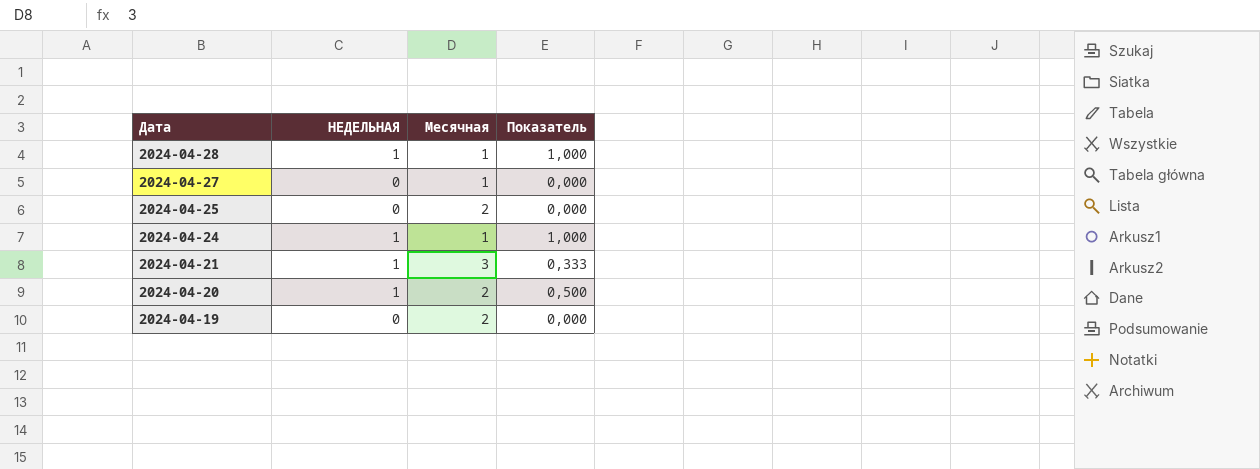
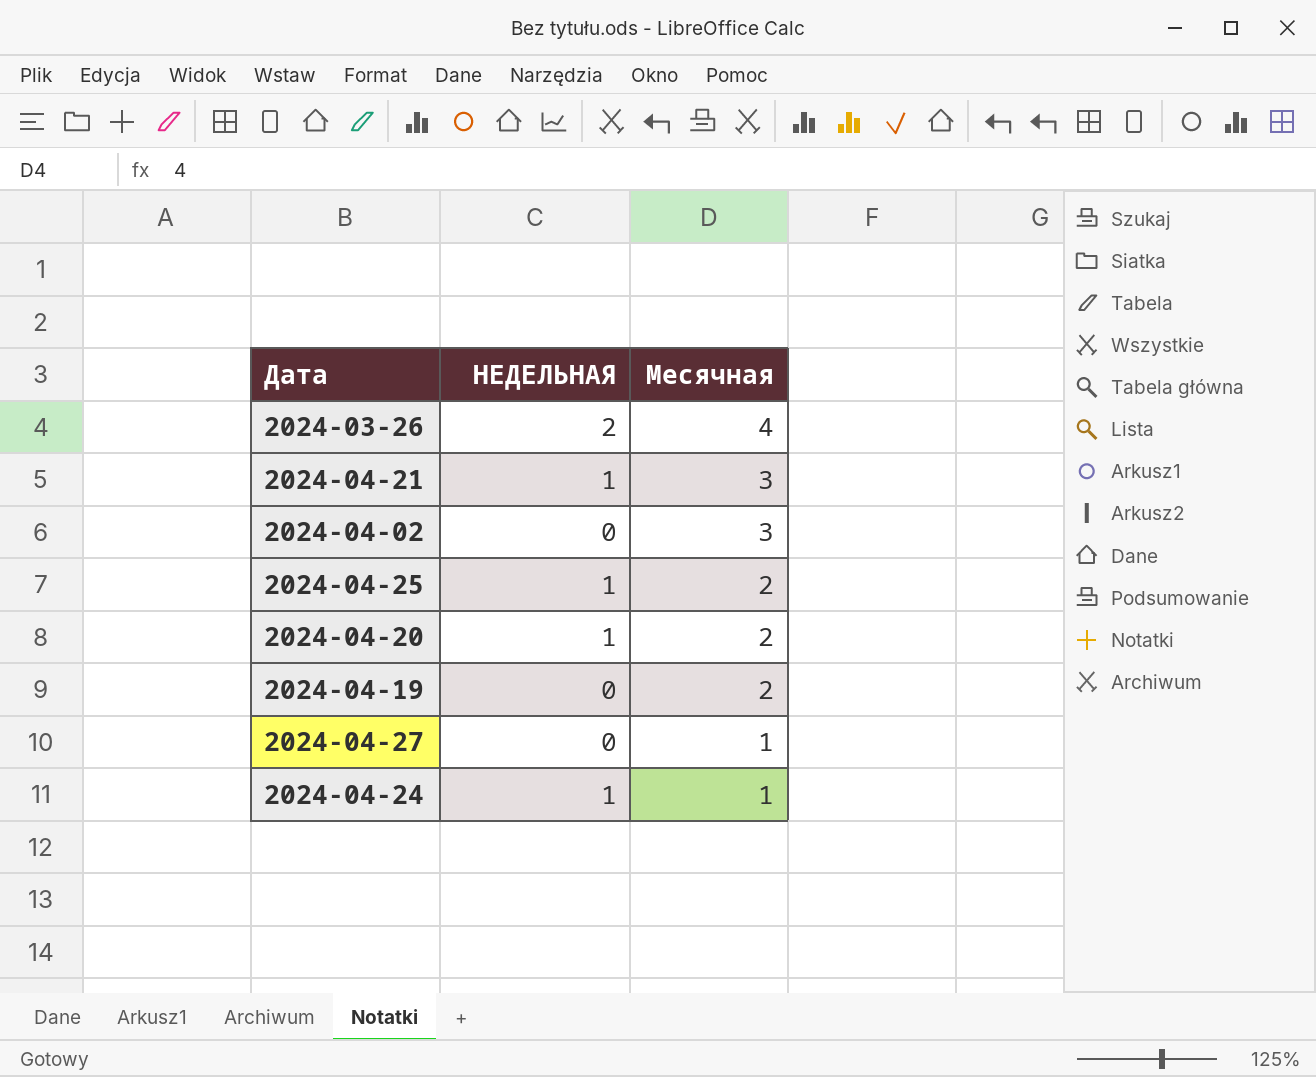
row order: Дата descending -> Месячная descending
column Показатель | formula: [НЕДЕЛЬНАЯ] / [Месячная] -> none
row 2024-04-28: 1 | 1 | 1,000 -> none
row 2024-03-26: none -> 2 | 4
row 2024-04-02: none -> 0 | 3
2024-04-25 | НЕДЕЛЬНАЯ: 0 -> 1

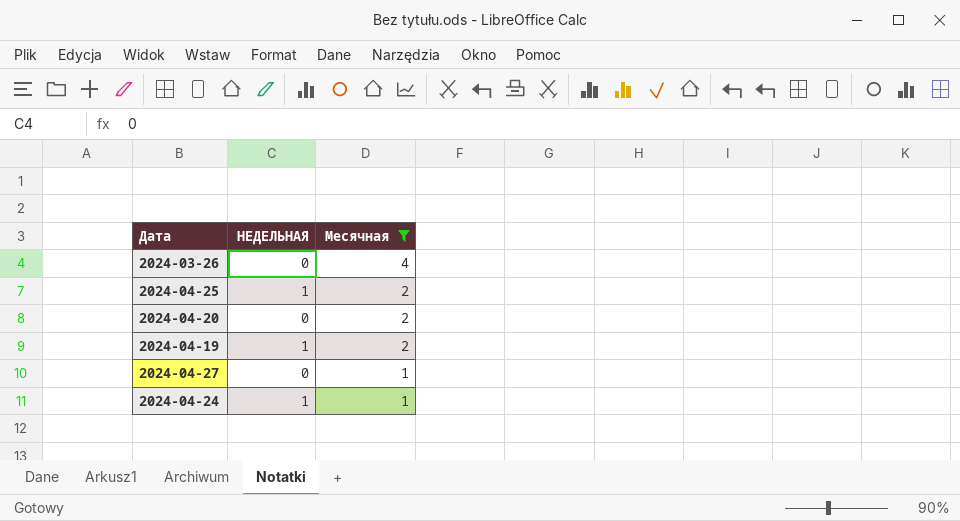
filter: none -> Месячная != 3
2024-03-26 | НЕДЕЛЬНАЯ: 2 -> 0
2024-04-20 | НЕДЕЛЬНАЯ: 1 -> 0
2024-04-19 | НЕДЕЛЬНАЯ: 0 -> 1

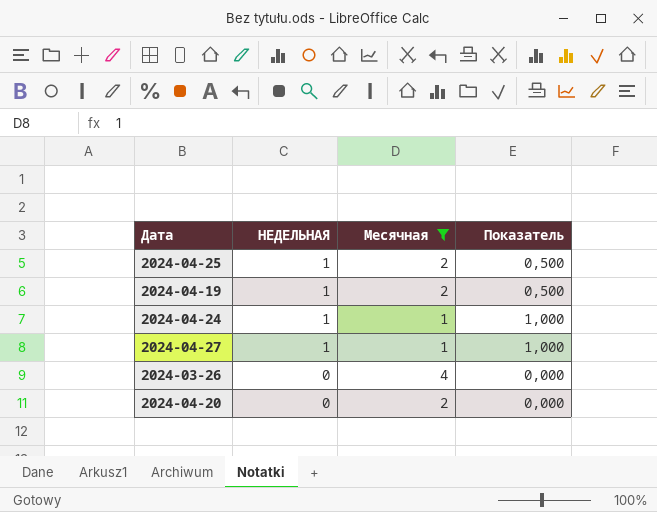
row order: Месячная descending -> НЕДЕЛЬНАЯ descending
column Показатель | formula: none -> [НЕДЕЛЬНАЯ] / [Месячная]
2024-04-27 | НЕДЕЛЬНАЯ: 0 -> 1

